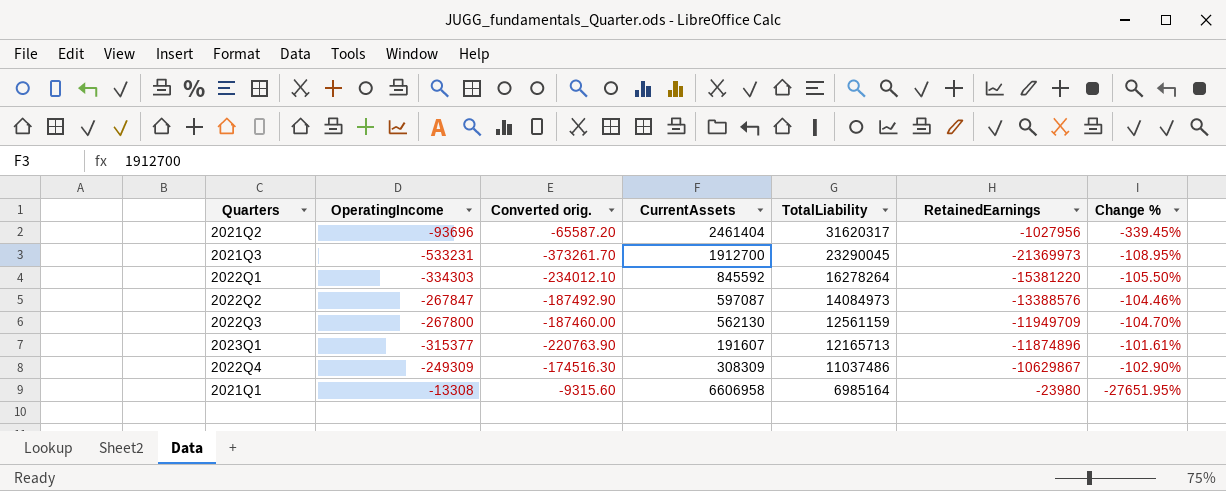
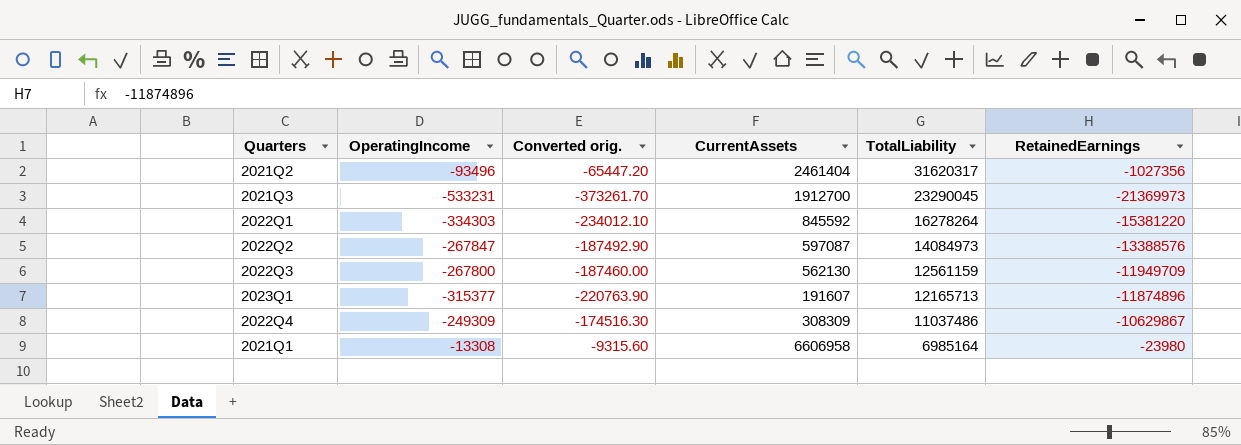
column Change % | formula: ([CurrentAssets] - [RetainedEarnings]) / [RetainedEarnings] -> none
2021Q2 | OperatingIncome: -93696 -> -93496
2021Q2 | Converted orig.: -65587.20 -> -65447.20
2021Q2 | RetainedEarnings: -1027956 -> -1027356

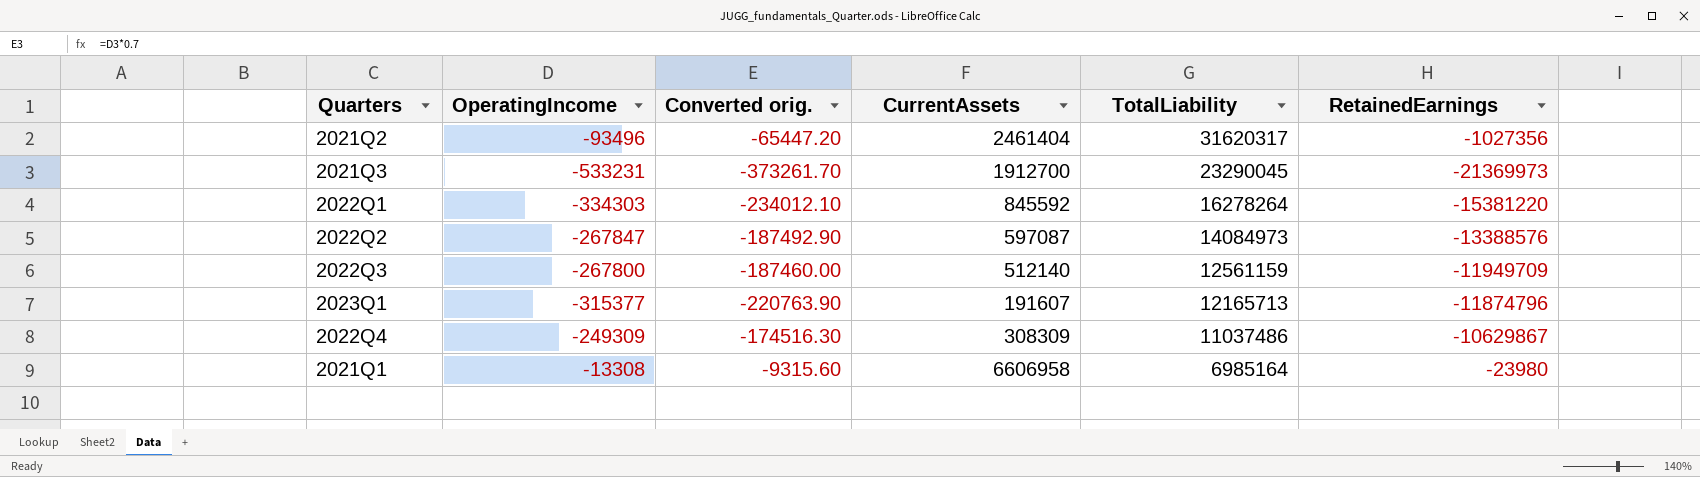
2022Q3 | CurrentAssets: 562130 -> 512140
2023Q1 | RetainedEarnings: -11874896 -> -11874796

